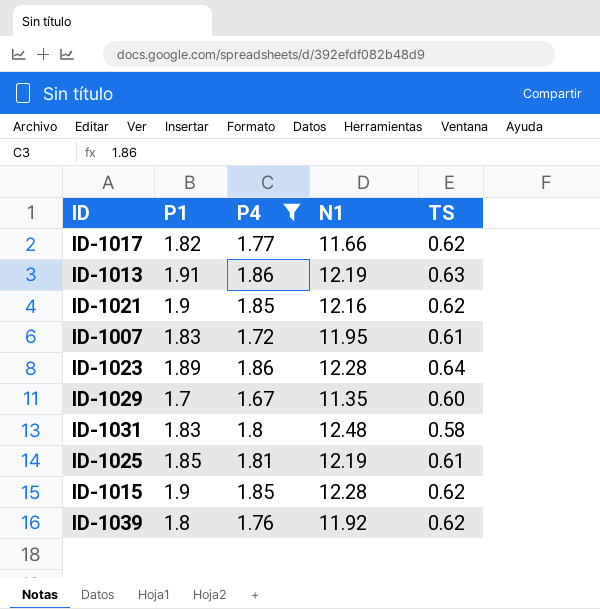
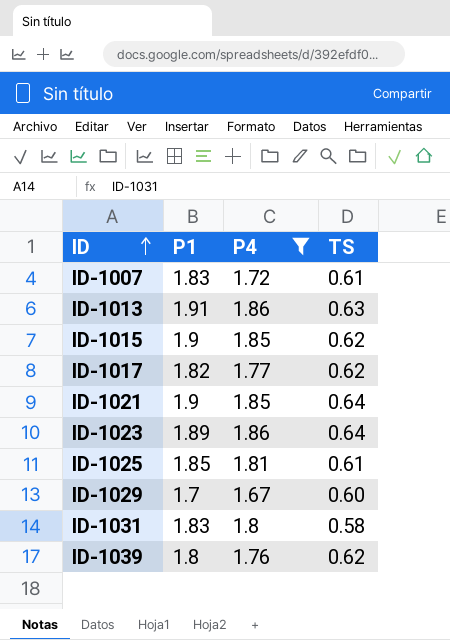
row order: none -> ID ascending
column N1 | position: 4 -> none
ID-1021 | TS: 0.62 -> 0.64

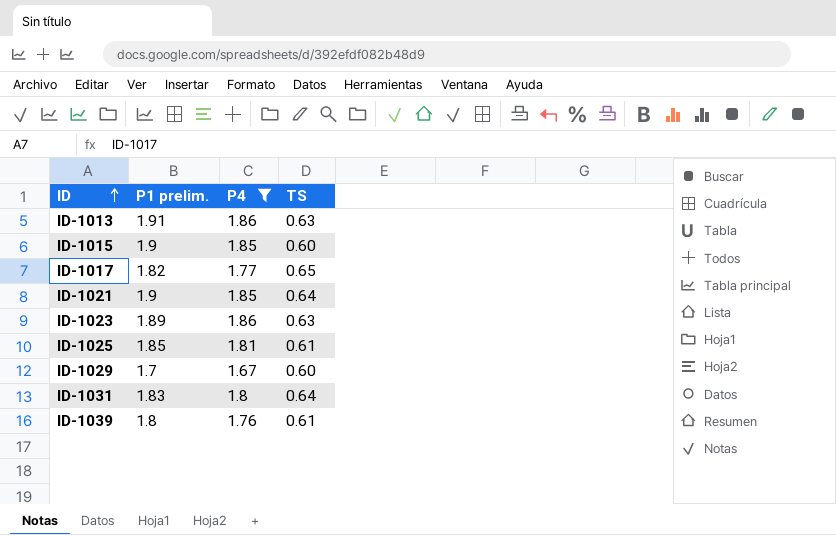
column name: P1 -> P1 prelim.
row ID-1007: 1.83 | 1.72 | 0.61 -> none
ID-1015 | TS: 0.62 -> 0.60
ID-1017 | TS: 0.62 -> 0.65
ID-1023 | TS: 0.64 -> 0.63
ID-1031 | TS: 0.58 -> 0.64
ID-1039 | TS: 0.62 -> 0.61

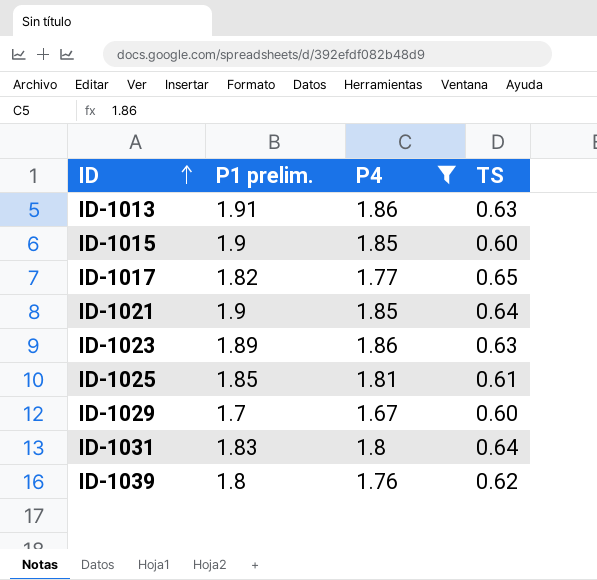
ID-1039 | TS: 0.61 -> 0.62

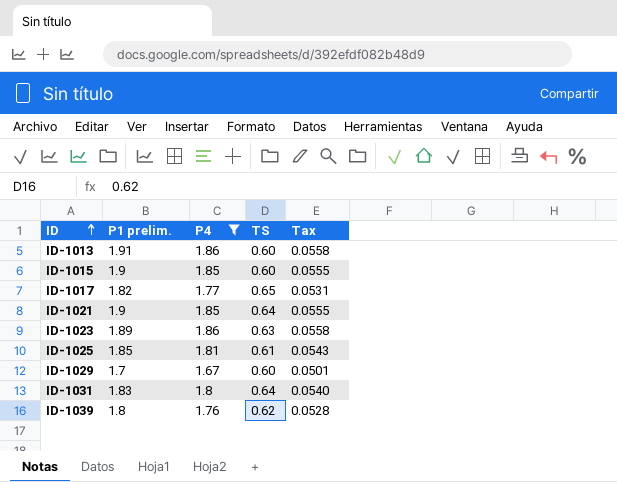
column Tax | formula: none -> [P4] * 0.03
ID-1013 | TS: 0.63 -> 0.60

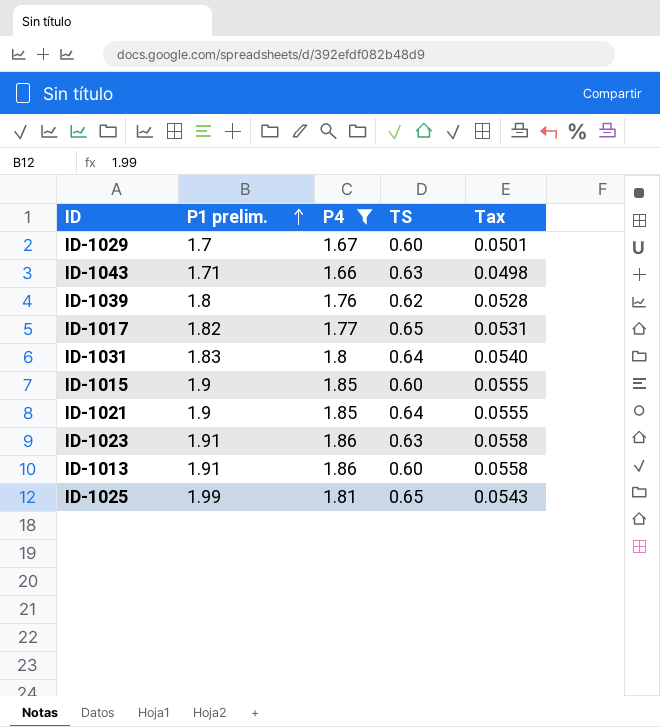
row order: ID ascending -> P1 prelim. ascending
row ID-1043: none -> 1.71 | 1.66 | 0.63 | 0.0498
ID-1023 | P1 prelim.: 1.89 -> 1.91
ID-1025 | P1 prelim.: 1.85 -> 1.99
ID-1025 | TS: 0.61 -> 0.65

